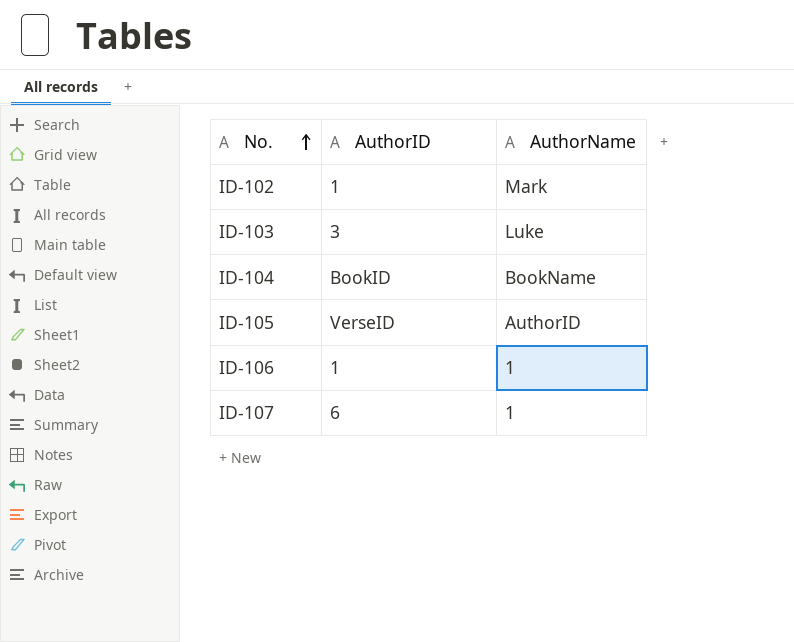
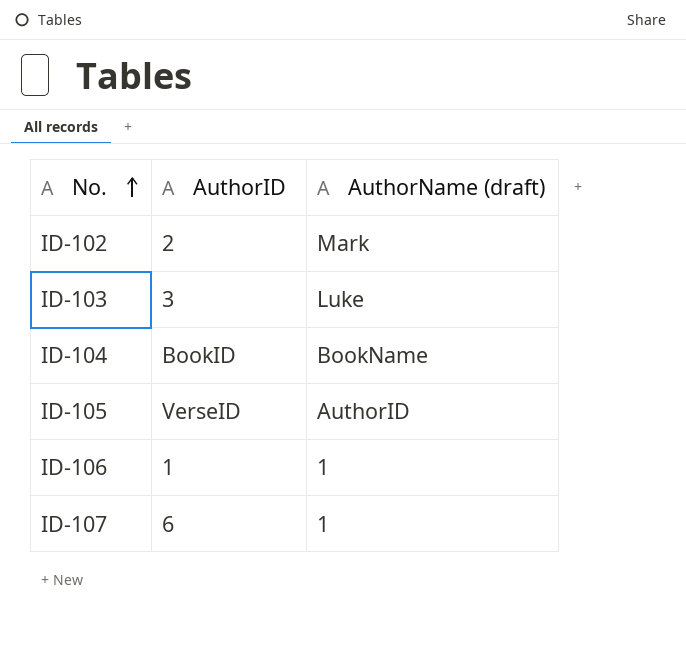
column name: AuthorName -> AuthorName (draft)
ID-102 | AuthorID: 1 -> 2

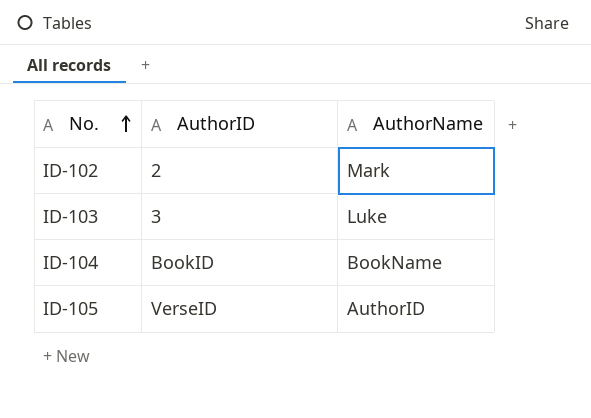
column name: AuthorName (draft) -> AuthorName
row ID-106: 1 | 1 -> none
row ID-107: 6 | 1 -> none

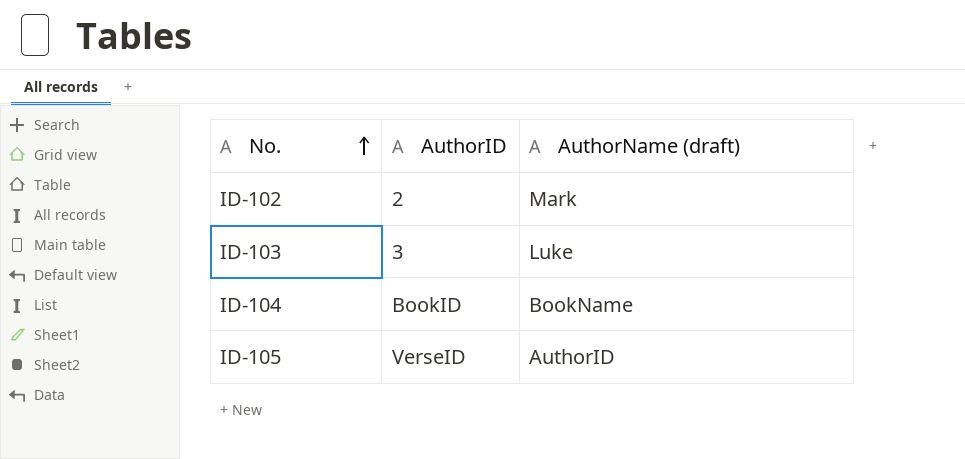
column name: AuthorName -> AuthorName (draft)

